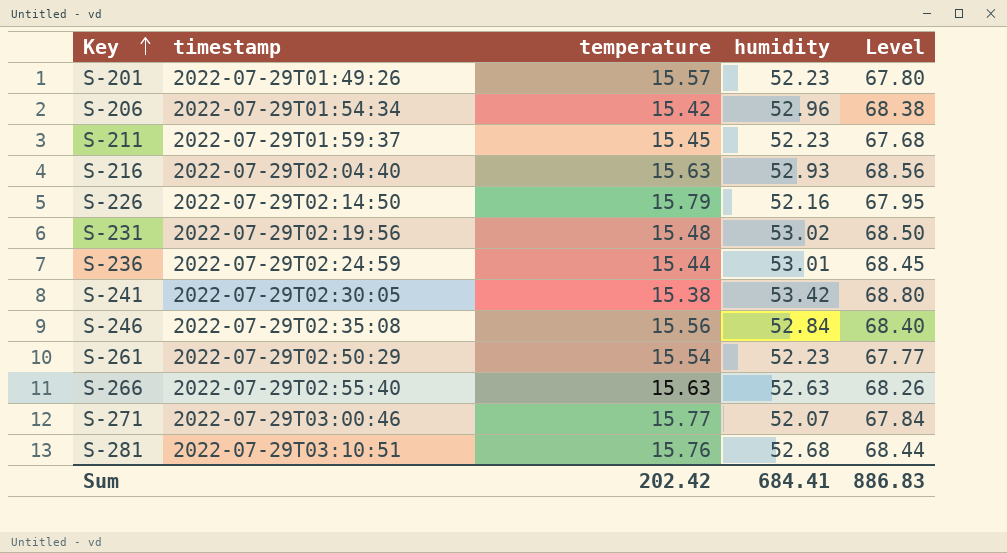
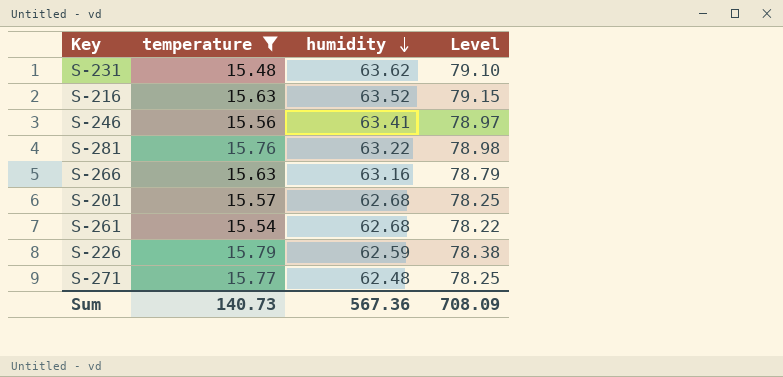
filter: none -> temperature >= 15.48
row order: Key ascending -> humidity descending
column timestamp | position: 2 -> none
S-231 | humidity: 53.02 -> 63.62
S-231 | Level: 68.50 -> 79.10
S-216 | humidity: 52.93 -> 63.52
S-216 | Level: 68.56 -> 79.15
S-246 | humidity: 52.84 -> 63.41
S-246 | Level: 68.40 -> 78.97
S-281 | humidity: 52.68 -> 63.22
S-281 | Level: 68.44 -> 78.98
S-266 | humidity: 52.63 -> 63.16
S-266 | Level: 68.26 -> 78.79
S-201 | humidity: 52.23 -> 62.68
S-201 | Level: 67.80 -> 78.25
S-261 | humidity: 52.23 -> 62.68
S-261 | Level: 67.77 -> 78.22
S-226 | humidity: 52.16 -> 62.59
S-226 | Level: 67.95 -> 78.38
S-271 | humidity: 52.07 -> 62.48
S-271 | Level: 67.84 -> 78.25
Sum | temperature: 202.42 -> 140.73
Sum | humidity: 684.41 -> 567.36
Sum | Level: 886.83 -> 708.09

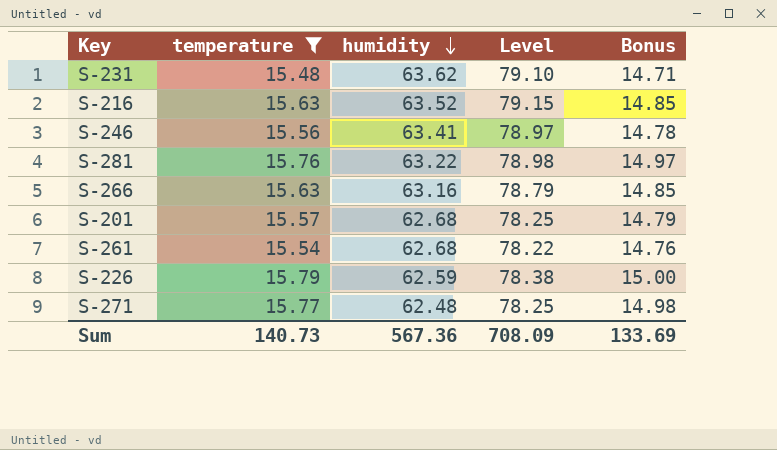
column Bonus | formula: none -> [temperature] * 0.95

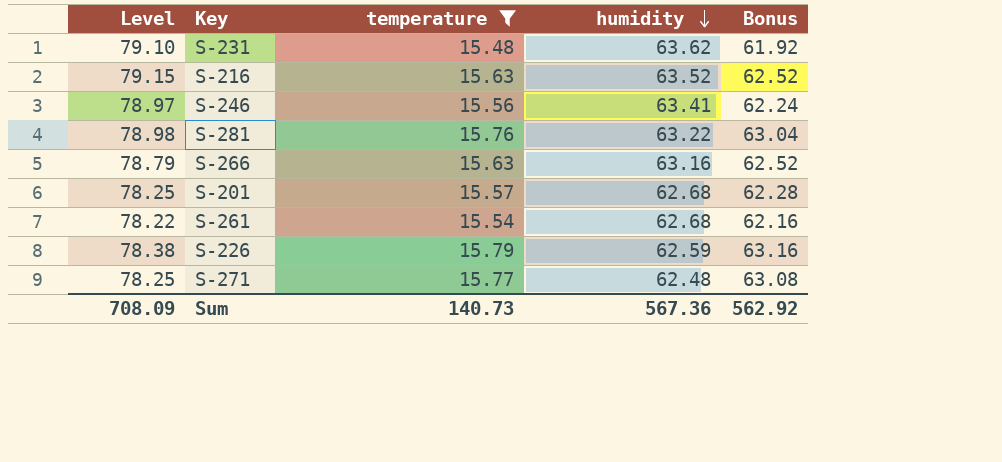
column Level | position: 4 -> 1
column Bonus | formula: [temperature] * 0.95 -> [temperature] * 4
Sum | Bonus: 133.69 -> 562.92

